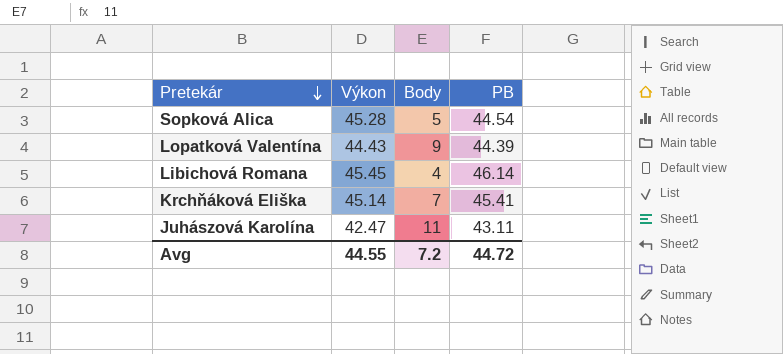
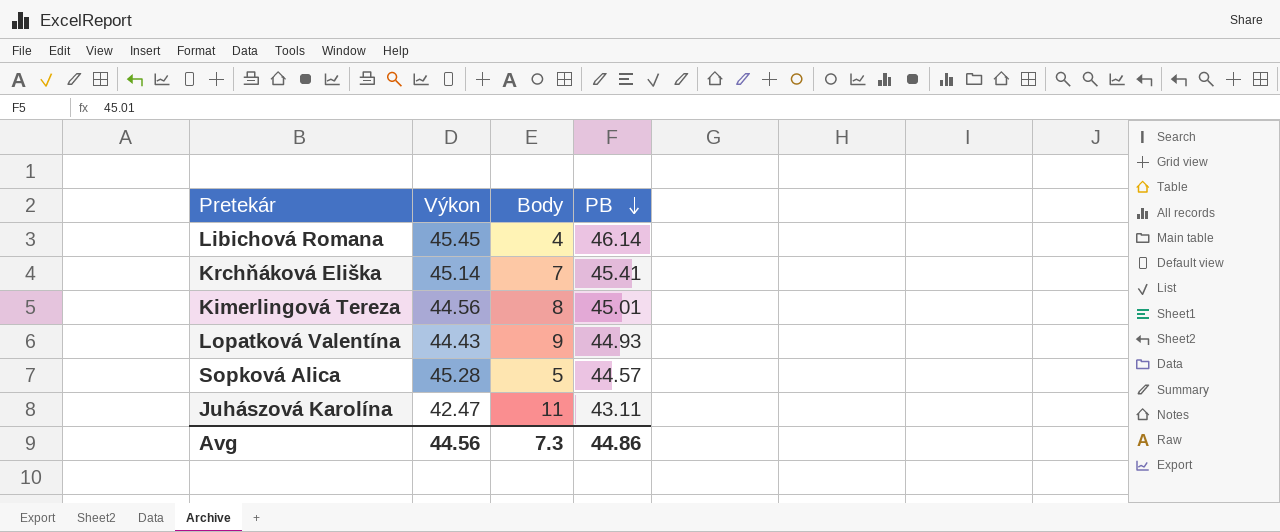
row order: Pretekár descending -> PB descending
row Kimerlingová Tereza: none -> 44.56 | 8 | 45.01
Lopatková Valentína | PB: 44.39 -> 44.93
Sopková Alica | PB: 44.54 -> 44.57
Avg | Výkon: 44.55 -> 44.56
Avg | Body: 7.2 -> 7.3
Avg | PB: 44.72 -> 44.86

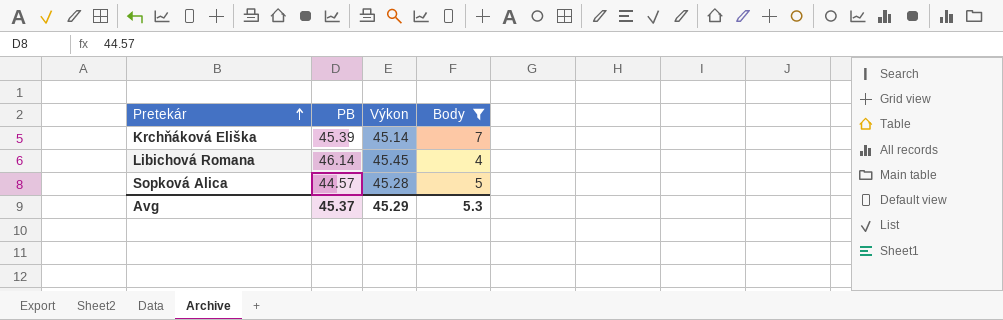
filter: none -> Body <= 7
row order: PB descending -> Pretekár ascending
column PB | position: 4 -> 2
Krchňáková Eliška | PB: 45.41 -> 45.39
Avg | PB: 44.86 -> 45.37
Avg | Výkon: 44.56 -> 45.29
Avg | Body: 7.3 -> 5.3

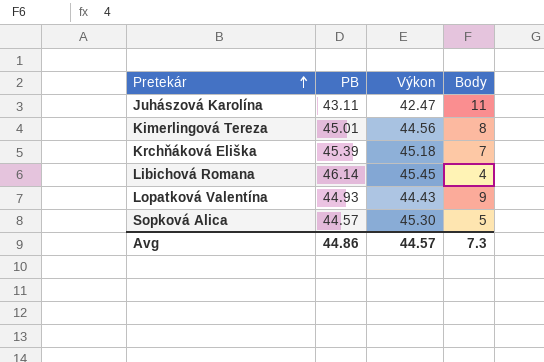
filter: Body <= 7 -> none
Krchňáková Eliška | Výkon: 45.14 -> 45.18
Sopková Alica | Výkon: 45.28 -> 45.30
Avg | PB: 45.37 -> 44.86
Avg | Výkon: 45.29 -> 44.57
Avg | Body: 5.3 -> 7.3

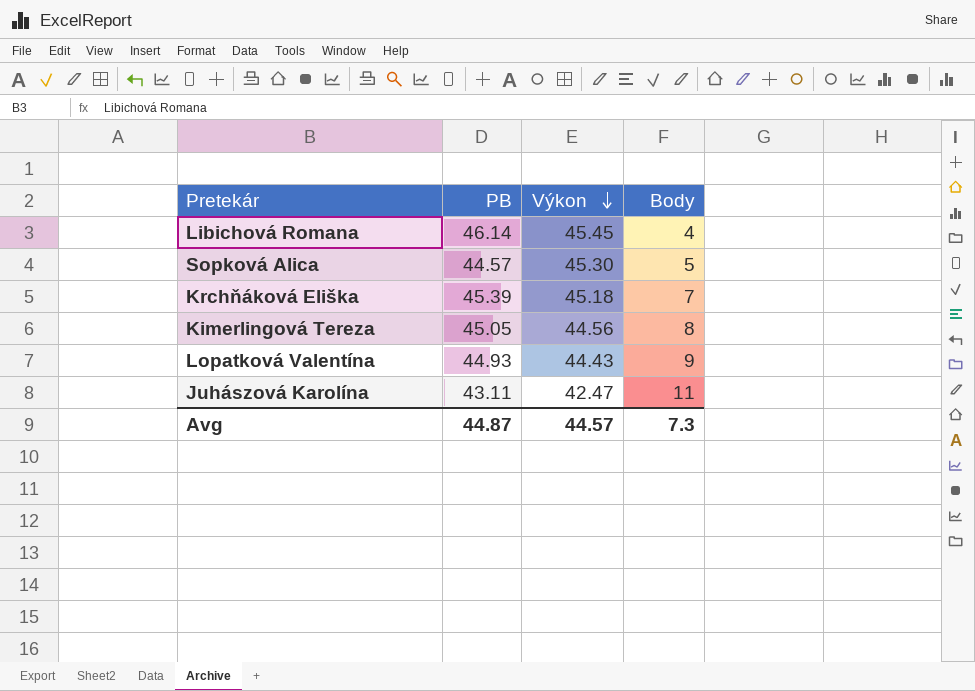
row order: Pretekár ascending -> Výkon descending
Kimerlingová Tereza | PB: 45.01 -> 45.05
Avg | PB: 44.86 -> 44.87

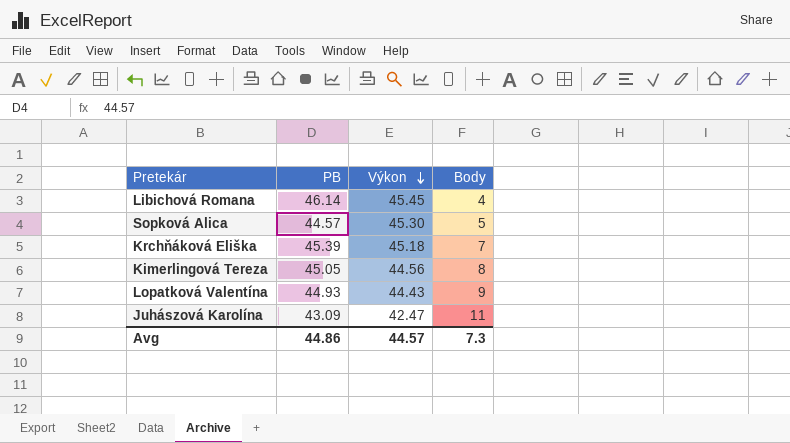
Juhászová Karolína | PB: 43.11 -> 43.09
Avg | PB: 44.87 -> 44.86

